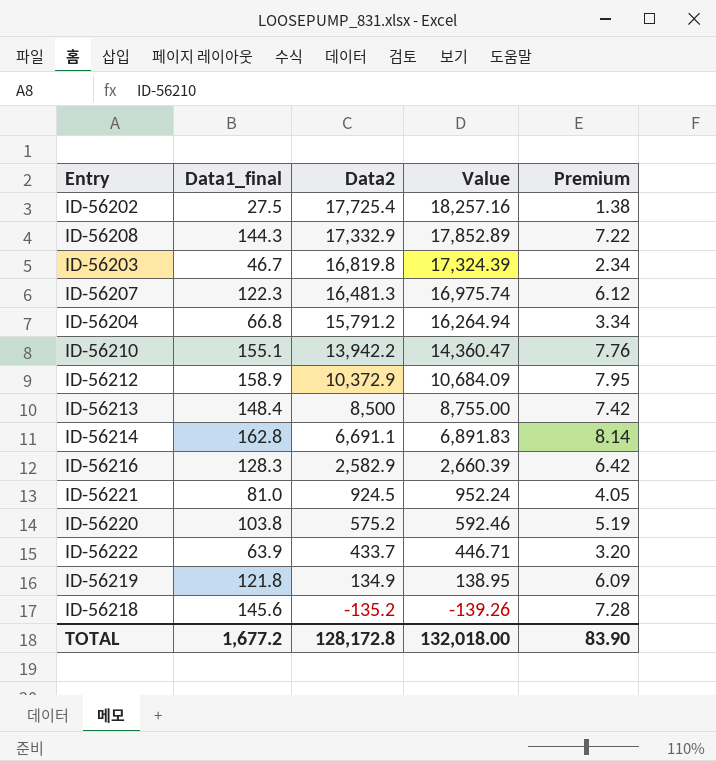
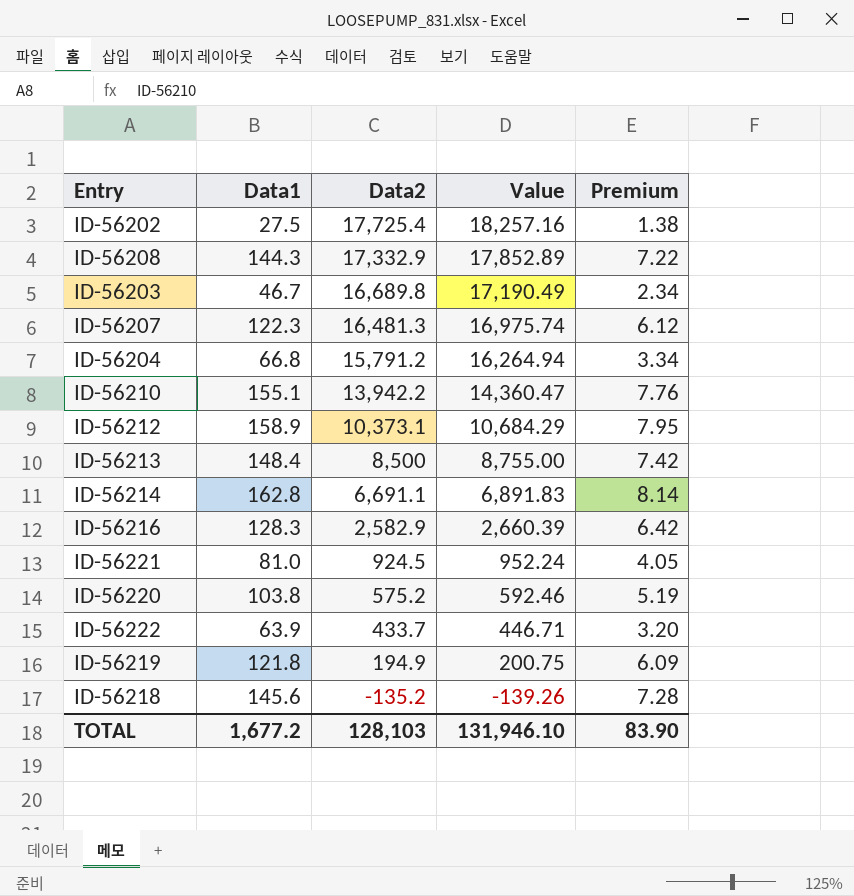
column name: Data1_final -> Data1
ID-56203 | Data2: 16,819.8 -> 16,689.8
ID-56203 | Value: 17,324.39 -> 17,190.49
ID-56212 | Data2: 10,372.9 -> 10,373.1
ID-56212 | Value: 10,684.09 -> 10,684.29
ID-56219 | Data2: 134.9 -> 194.9
ID-56219 | Value: 138.95 -> 200.75
TOTAL | Data2: 128,172.8 -> 128,103
TOTAL | Value: 132,018.00 -> 131,946.10

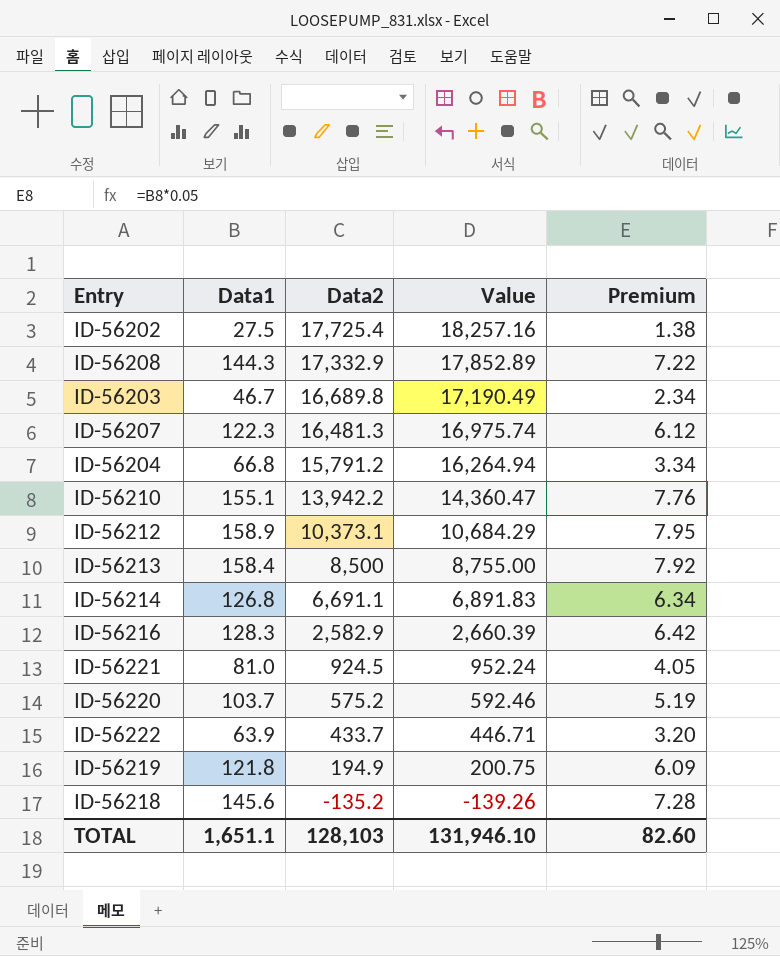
ID-56213 | Data1: 148.4 -> 158.4
ID-56213 | Premium: 7.42 -> 7.92
ID-56214 | Data1: 162.8 -> 126.8
ID-56214 | Premium: 8.14 -> 6.34
ID-56220 | Data1: 103.8 -> 103.7
TOTAL | Data1: 1,677.2 -> 1,651.1
TOTAL | Premium: 83.90 -> 82.60

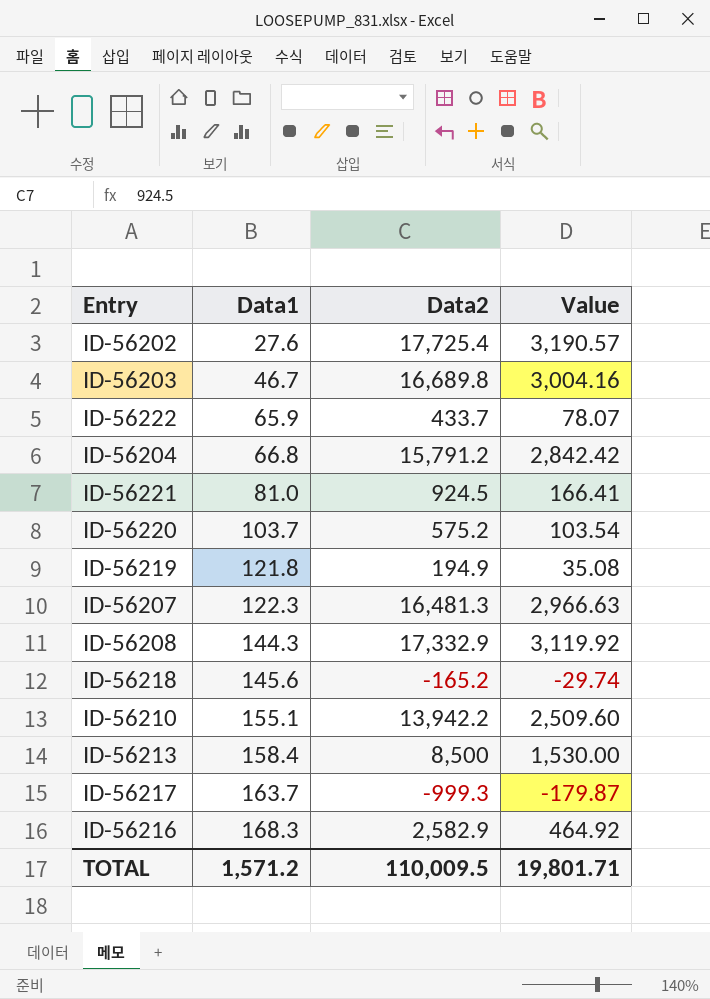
row order: Data2 descending -> Data1 ascending
column Premium | formula: [Data1] * 0.05 -> none
column Value | formula: [Data2] * 1.03 -> [Data2] * 0.18
row ID-56212: 158.9 | 10,373.1 | 10,684.29 | 7.95 -> none
row ID-56214: 126.8 | 6,691.1 | 6,891.83 | 6.34 -> none
ID-56202 | Data1: 27.5 -> 27.6
ID-56222 | Data1: 63.9 -> 65.9
ID-56218 | Data2: -135.2 -> -165.2
row ID-56217: none -> 163.7 | -999.3 | -179.87
ID-56216 | Data1: 128.3 -> 168.3
TOTAL | Data1: 1,651.1 -> 1,571.2
TOTAL | Data2: 128,103 -> 110,009.5
TOTAL | Value: 131,946.10 -> 19,801.71

